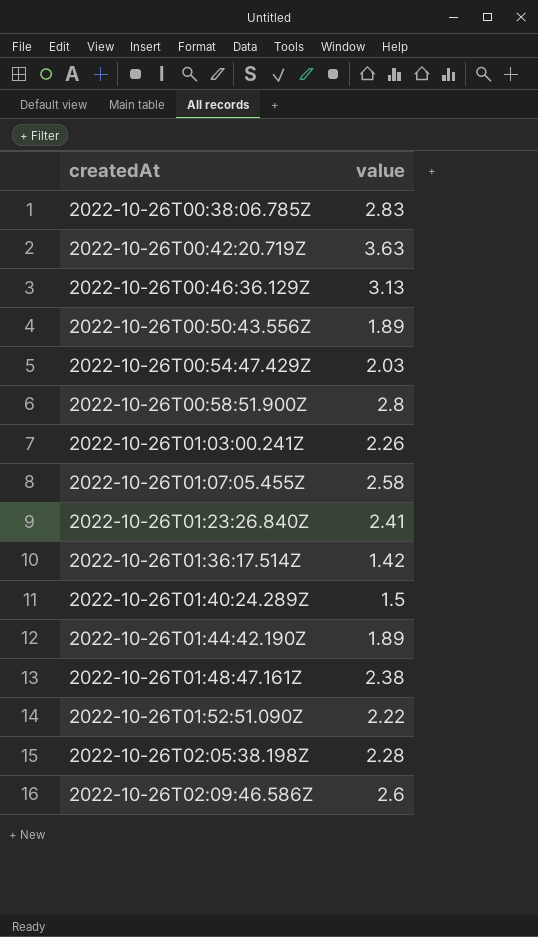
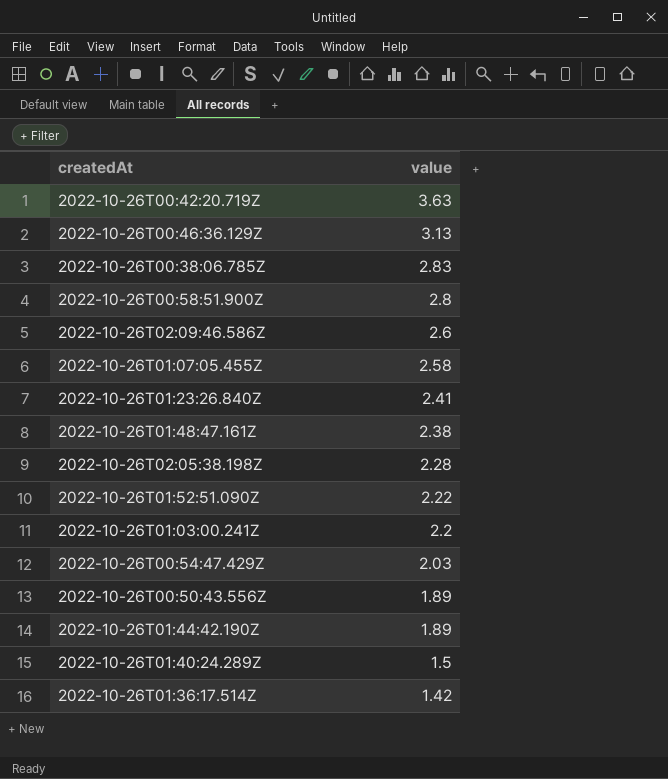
row order: createdAt ascending -> value descending
2022-10-26T01:03:00.241Z | value: 2.26 -> 2.2

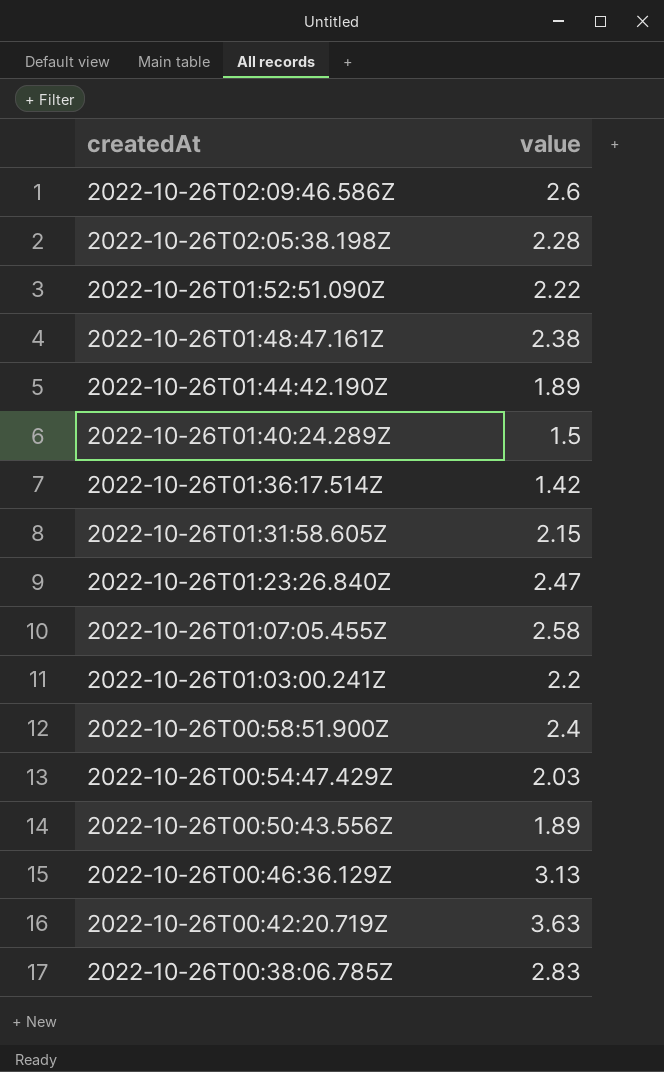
row order: value descending -> createdAt descending
row 2022-10-26T01:31:58.605Z: none -> 2.15
2022-10-26T01:23:26.840Z | value: 2.41 -> 2.47
2022-10-26T00:58:51.900Z | value: 2.8 -> 2.4

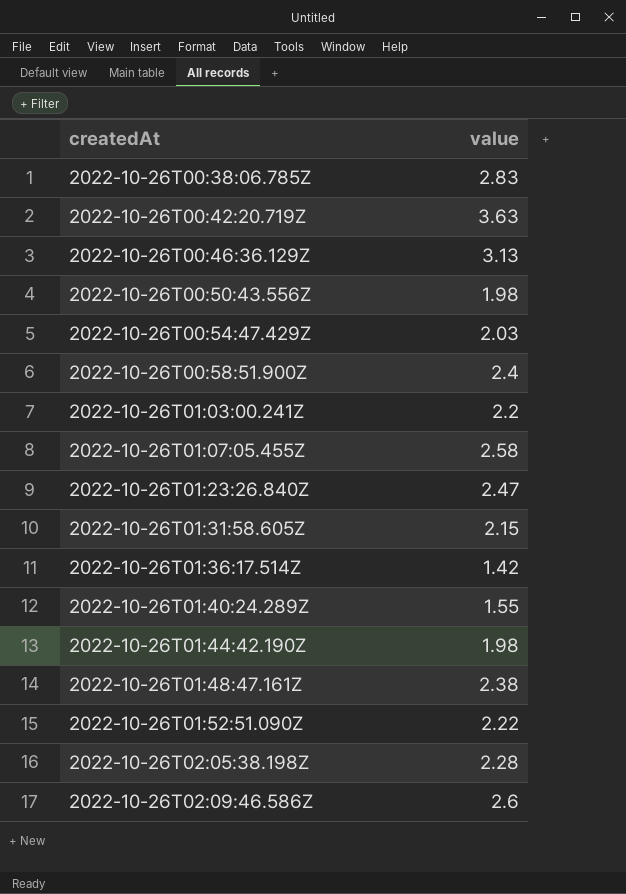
row order: createdAt descending -> createdAt ascending
2022-10-26T00:50:43.556Z | value: 1.89 -> 1.98
2022-10-26T01:40:24.289Z | value: 1.5 -> 1.55
2022-10-26T01:44:42.190Z | value: 1.89 -> 1.98

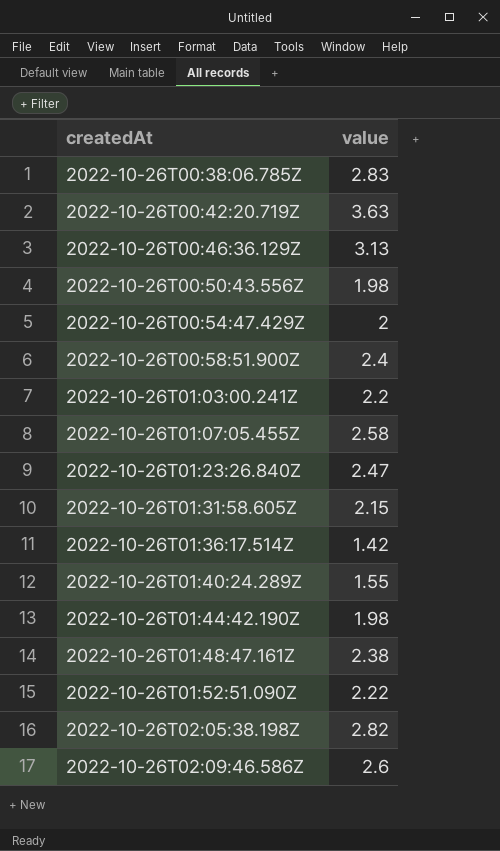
2022-10-26T00:54:47.429Z | value: 2.03 -> 2
2022-10-26T02:05:38.198Z | value: 2.28 -> 2.82

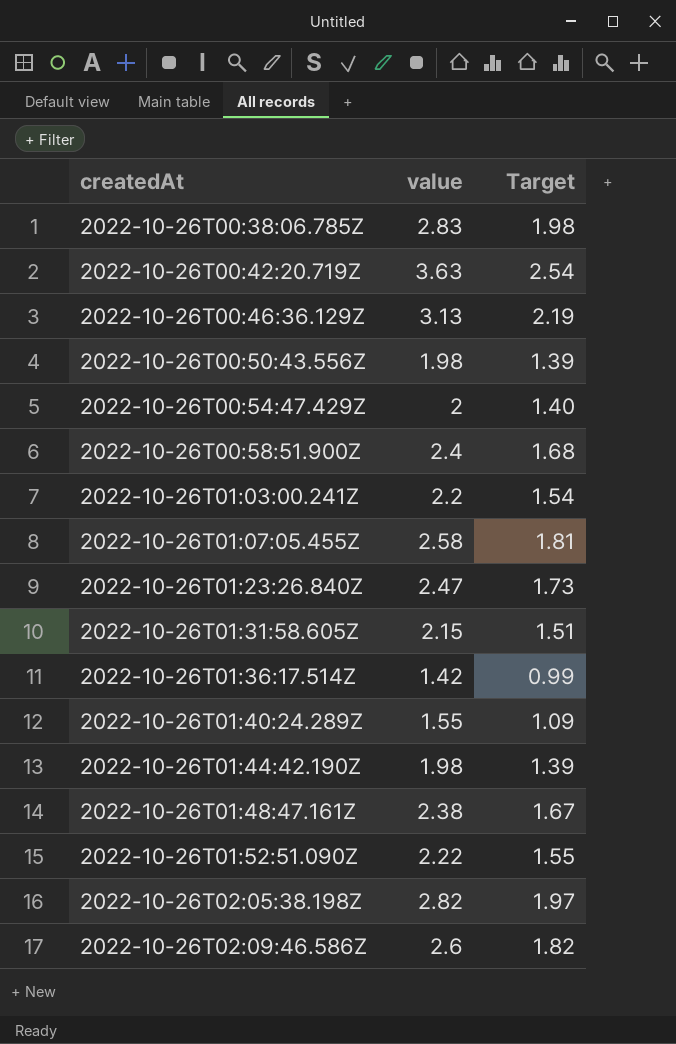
column Target | formula: none -> [value] * 0.7

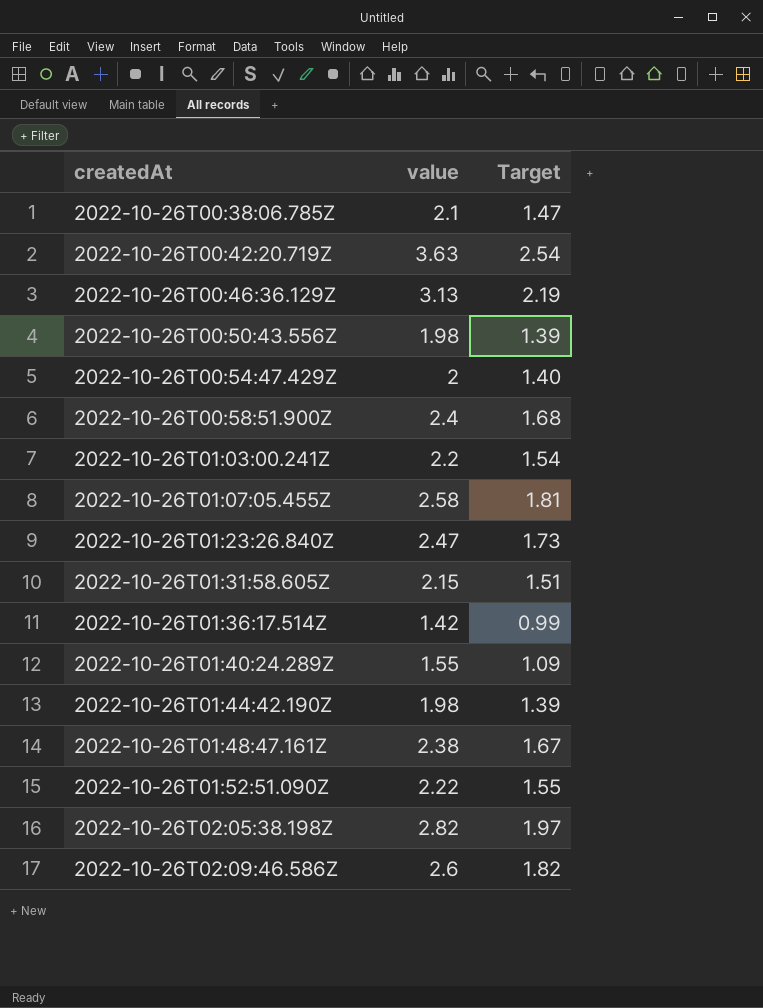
2022-10-26T00:38:06.785Z | value: 2.83 -> 2.1
2022-10-26T00:38:06.785Z | Target: 1.98 -> 1.47

